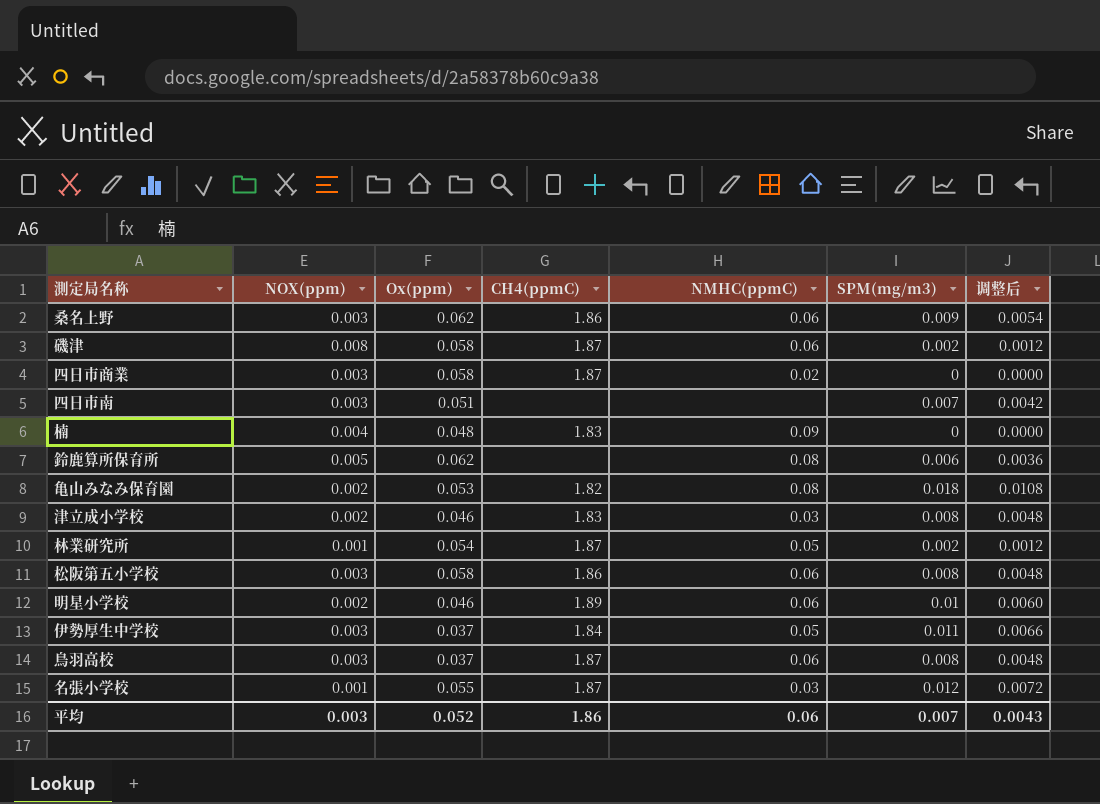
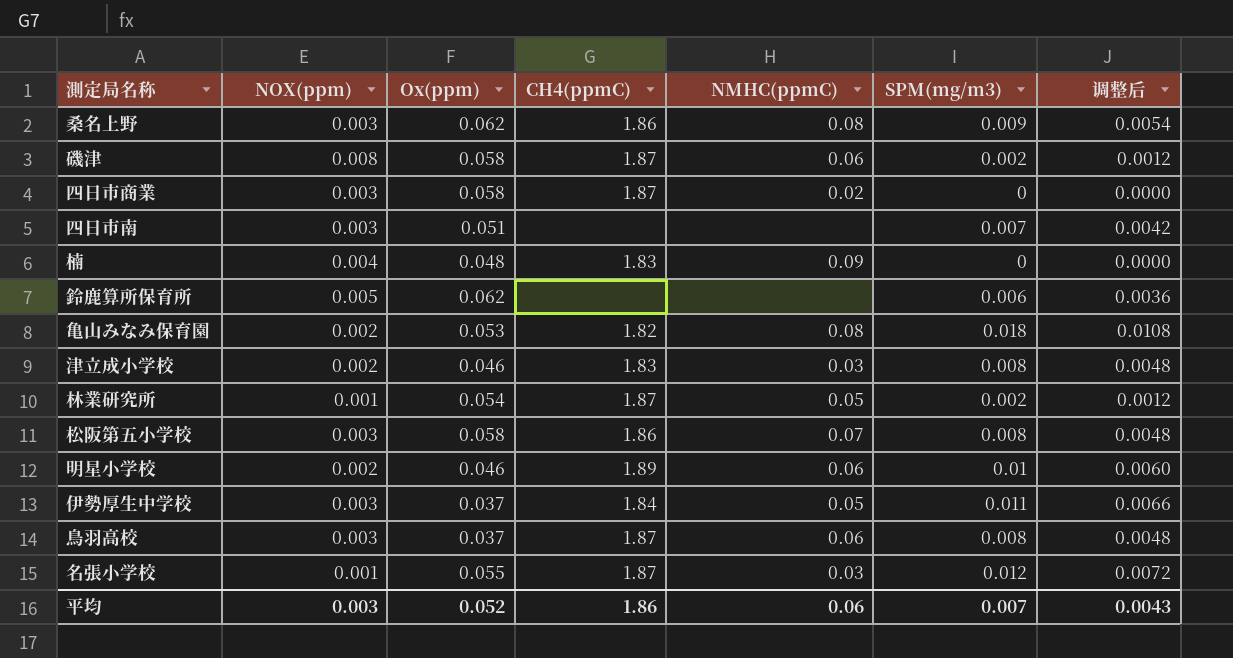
桑名上野 | NMHC(ppmC): 0.06 -> 0.08
鈴鹿算所保育所 | NMHC(ppmC): 0.08 -> none
松阪第五小学校 | NMHC(ppmC): 0.06 -> 0.07

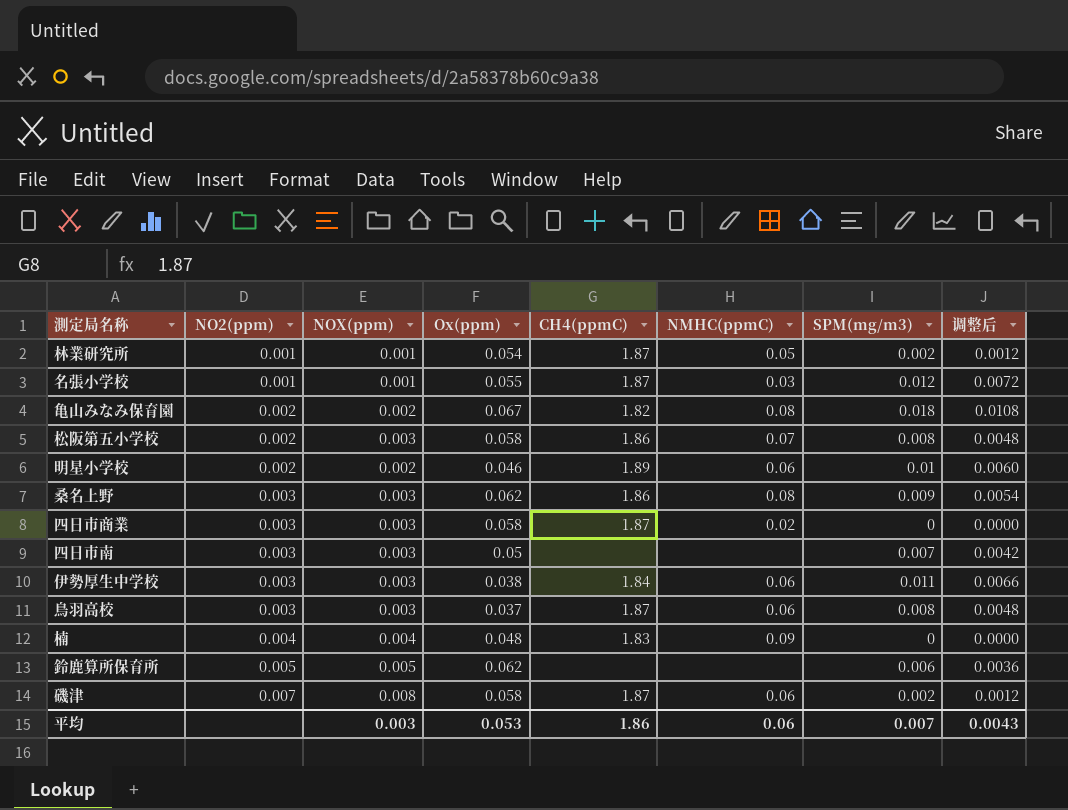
row order: none -> NO2(ppm) ascending
column NO2(ppm) | position: none -> 2
row 津立成小学校: 0.002 | 0.046 | 1.83 | 0.03 | 0.008 | 0.0048 -> none
亀山みなみ保育園 | Ox(ppm): 0.053 -> 0.067
四日市南 | Ox(ppm): 0.051 -> 0.05
伊勢厚生中学校 | Ox(ppm): 0.037 -> 0.038
伊勢厚生中学校 | NMHC(ppmC): 0.05 -> 0.06
平均 | Ox(ppm): 0.052 -> 0.053

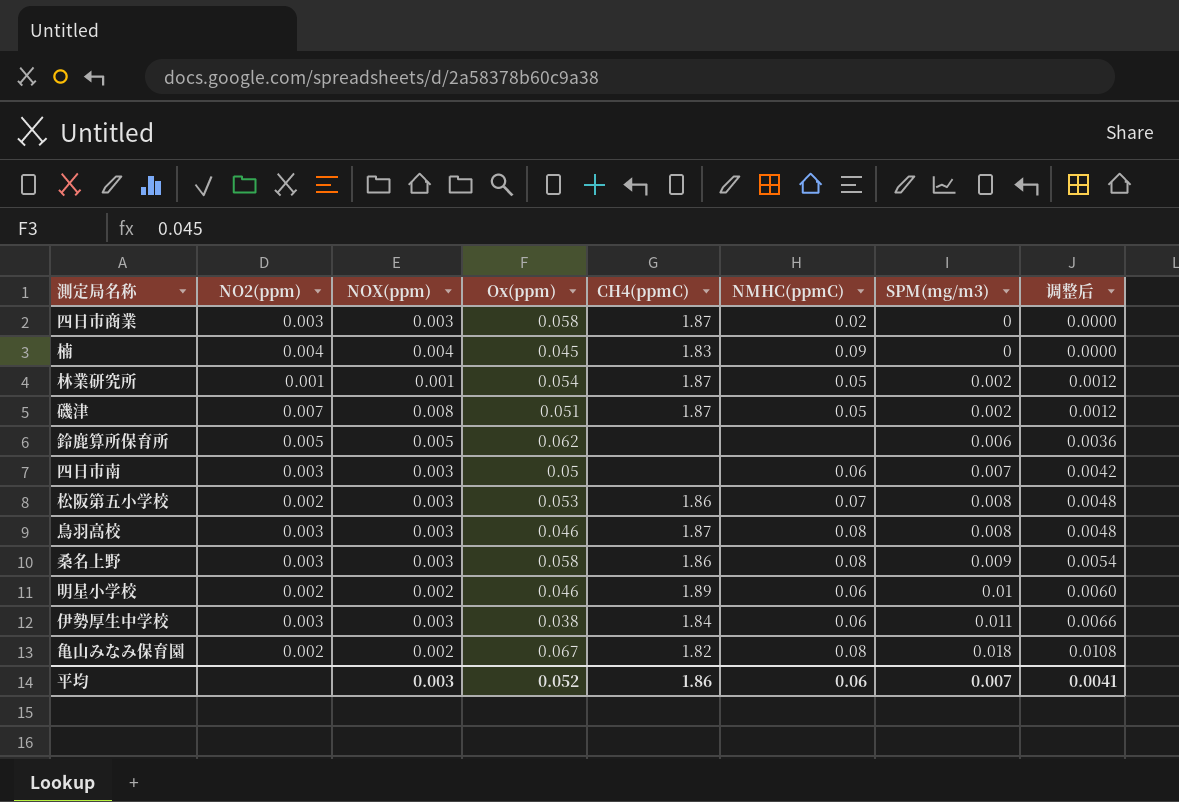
row order: NO2(ppm) ascending -> SPM(mg/m3) ascending
row 名張小学校: 0.001 | 0.001 | 0.055 | 1.87 | 0.03 | 0.012 | 0.0072 -> none
楠 | Ox(ppm): 0.048 -> 0.045
磯津 | Ox(ppm): 0.058 -> 0.051
磯津 | NMHC(ppmC): 0.06 -> 0.05
四日市南 | NMHC(ppmC): none -> 0.06
松阪第五小学校 | Ox(ppm): 0.058 -> 0.053
鳥羽高校 | Ox(ppm): 0.037 -> 0.046
鳥羽高校 | NMHC(ppmC): 0.06 -> 0.08
桑名上野 | Ox(ppm): 0.062 -> 0.058
平均 | Ox(ppm): 0.053 -> 0.052
平均 | 调整后: 0.0043 -> 0.0041

